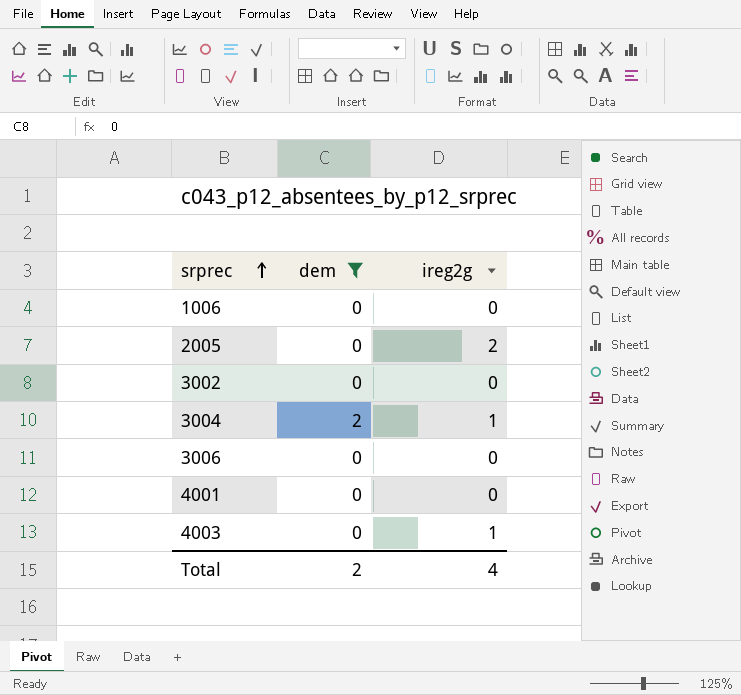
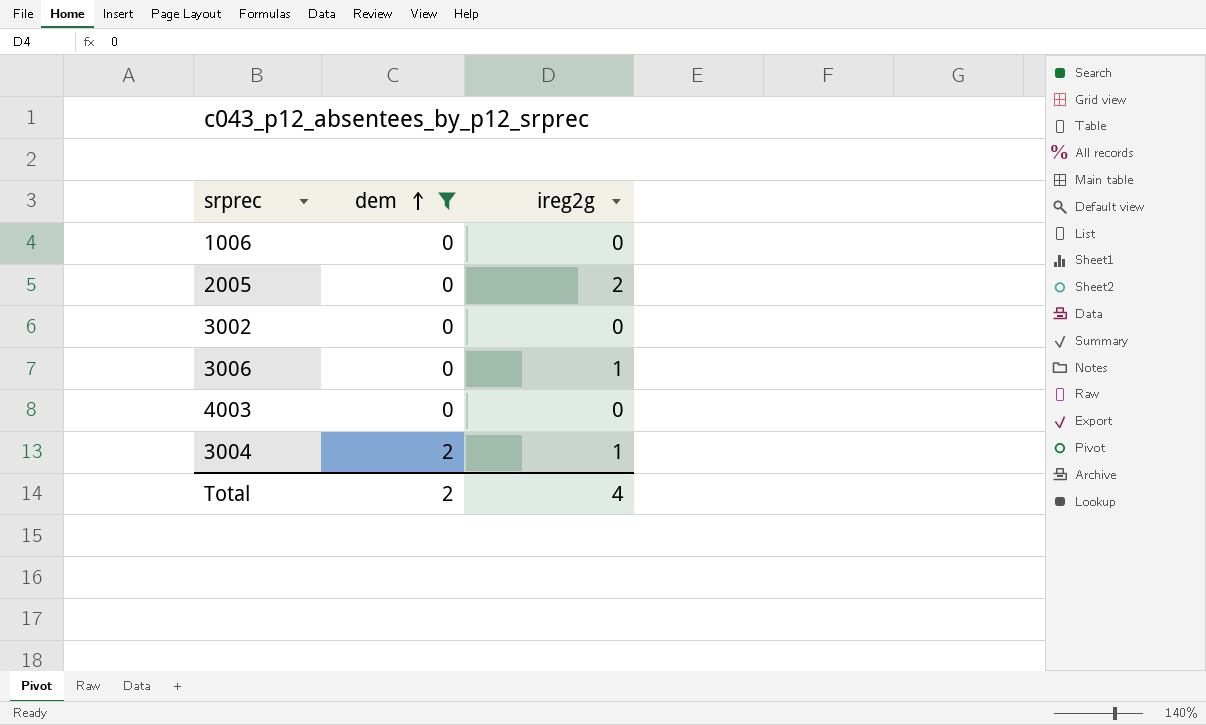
row order: srprec ascending -> dem ascending
row 4001: 0 | 0 -> none
3006 | ireg2g: 0 -> 1
4003 | ireg2g: 1 -> 0

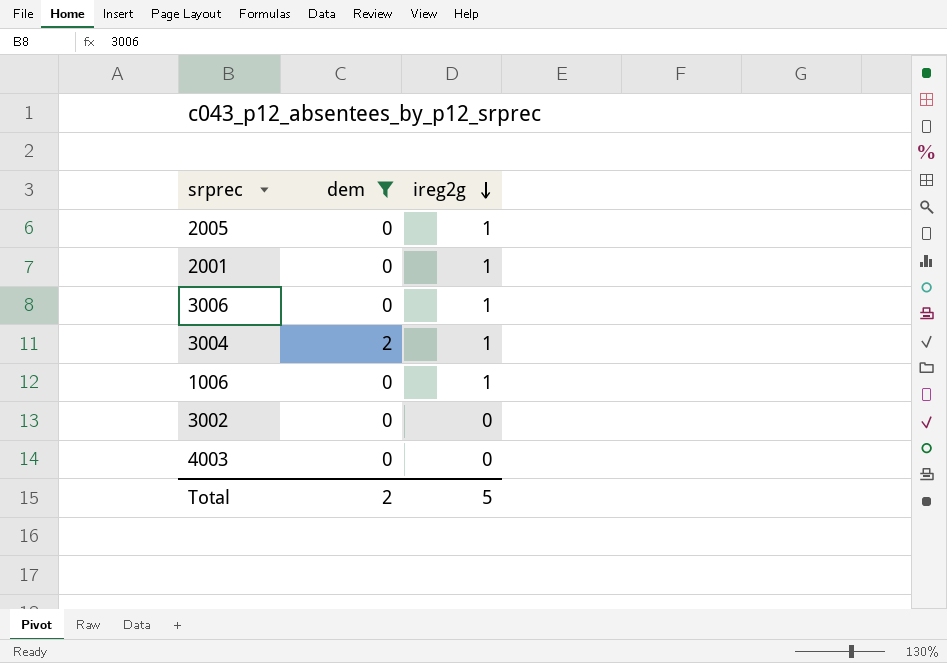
row order: dem ascending -> ireg2g descending
2005 | ireg2g: 2 -> 1
row 2001: none -> 0 | 1
1006 | ireg2g: 0 -> 1
Total | ireg2g: 4 -> 5

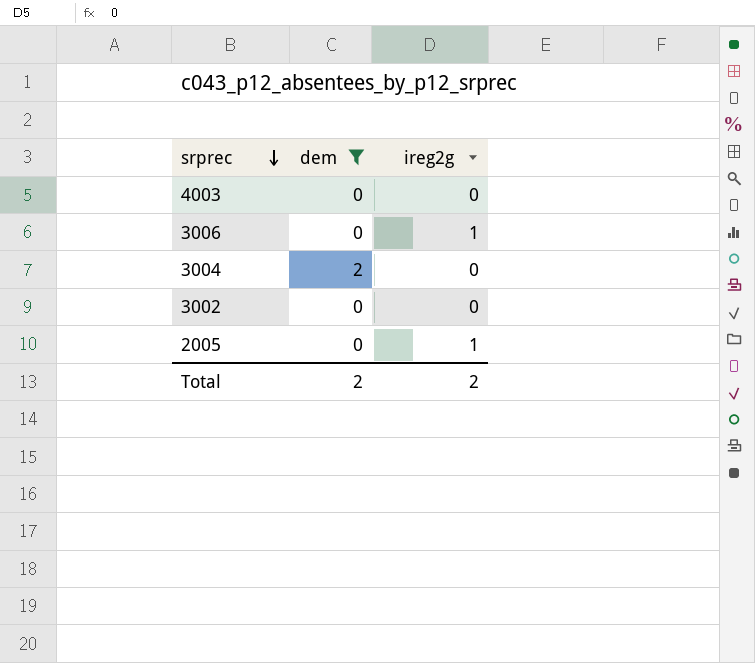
row order: ireg2g descending -> srprec descending
row 2001: 0 | 1 -> none
row 1006: 0 | 1 -> none
3004 | ireg2g: 1 -> 0
Total | ireg2g: 5 -> 2

